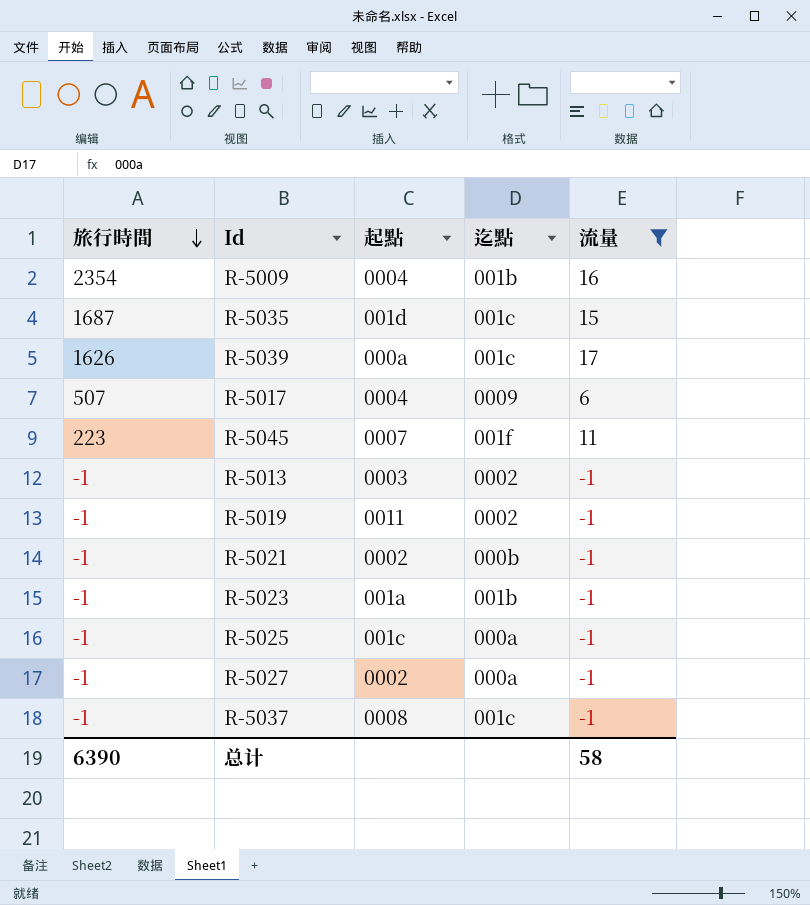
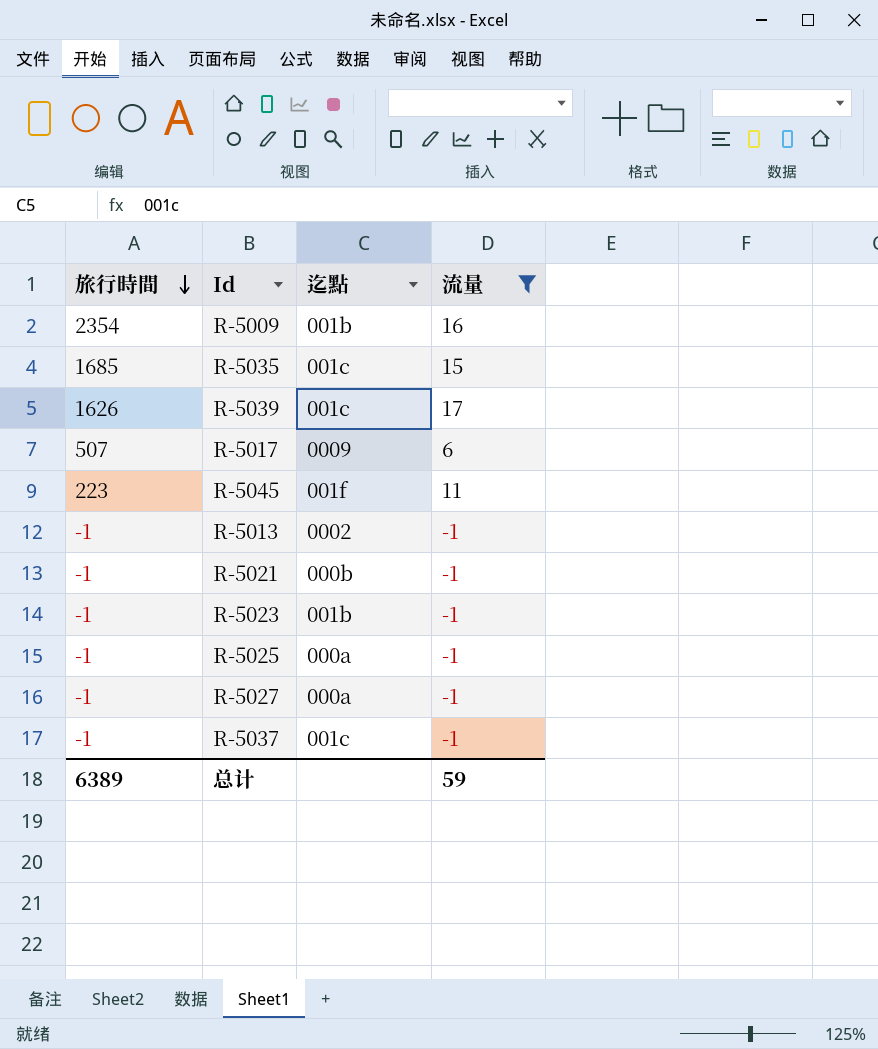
column 起點 | position: 3 -> none
row R-5019: -1 | 0011 | 0002 | -1 -> none
R-5035 | 旅行時間: 1687 -> 1685
总计 | 旅行時間: 6390 -> 6389
总计 | 流量: 58 -> 59

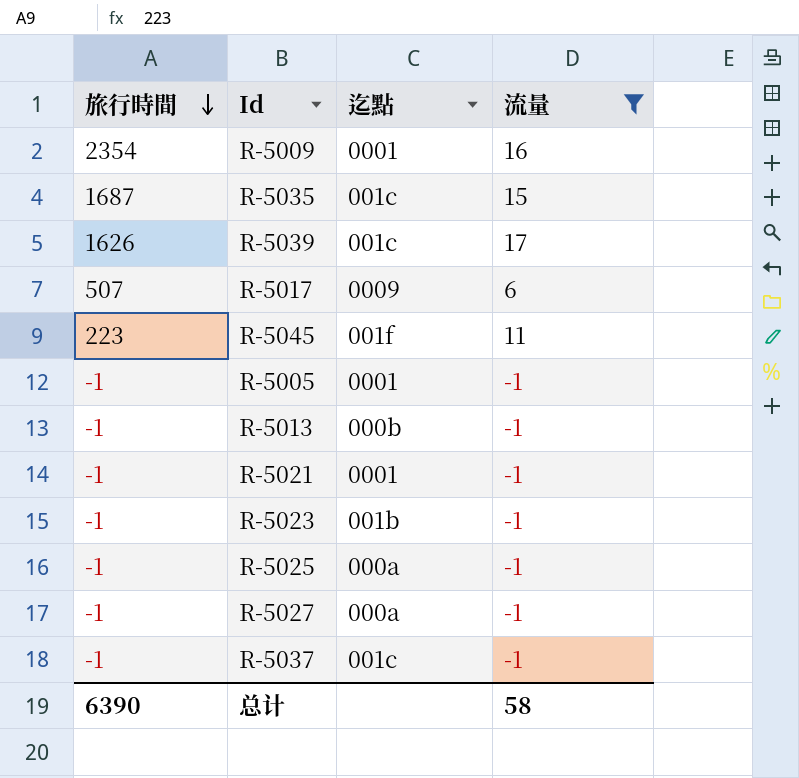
R-5009 | 迄點: 001b -> 0001
R-5035 | 旅行時間: 1685 -> 1687
row R-5005: none -> -1 | 0001 | -1
R-5013 | 迄點: 0002 -> 000b
R-5021 | 迄點: 000b -> 0001
总计 | 旅行時間: 6389 -> 6390
总计 | 流量: 59 -> 58

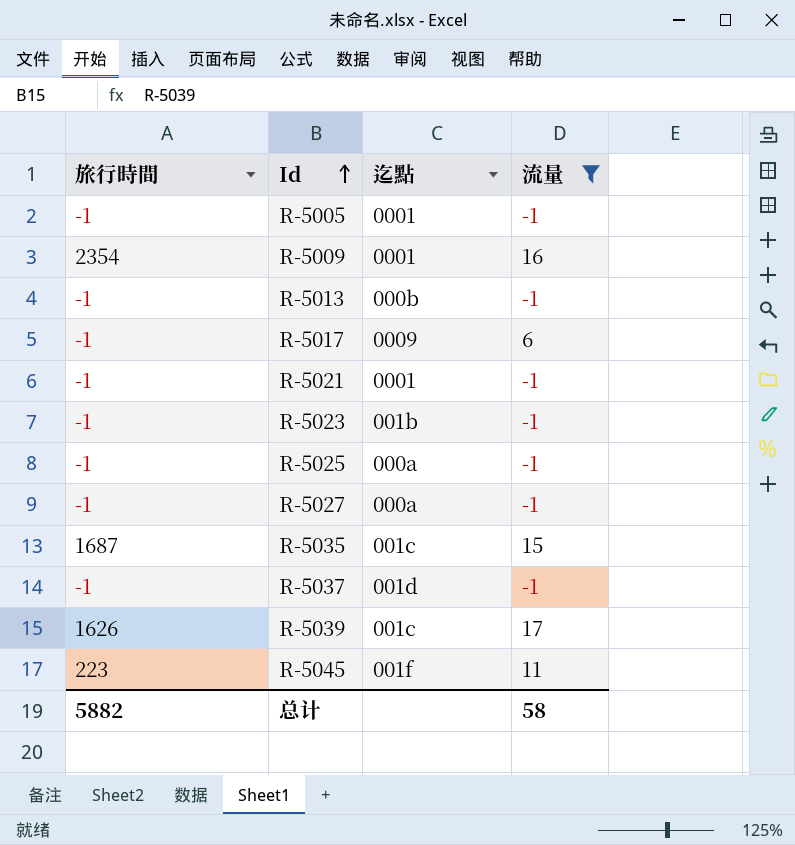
row order: 旅行時間 descending -> Id ascending
R-5017 | 旅行時間: 507 -> -1
R-5037 | 迄點: 001c -> 001d
总计 | 旅行時間: 6390 -> 5882

